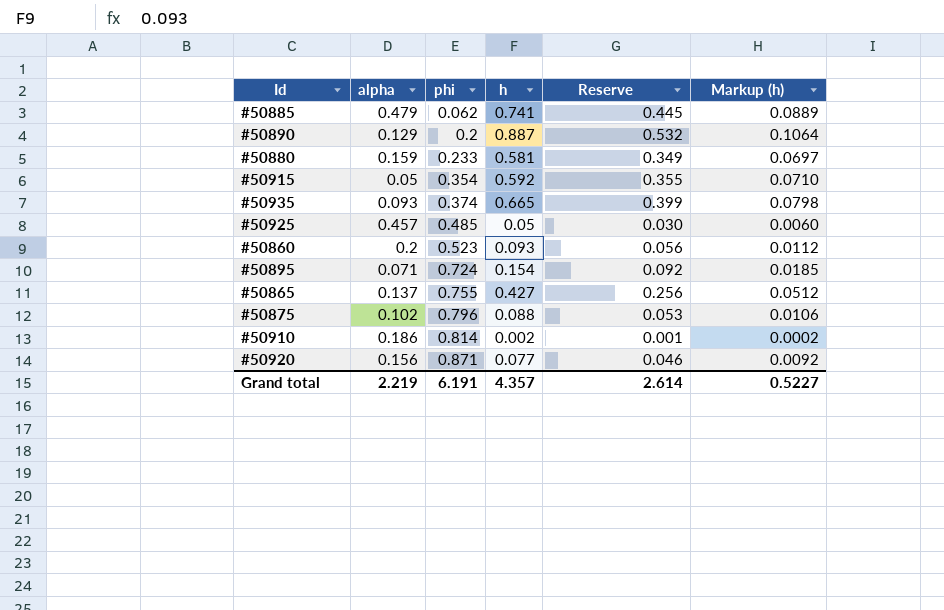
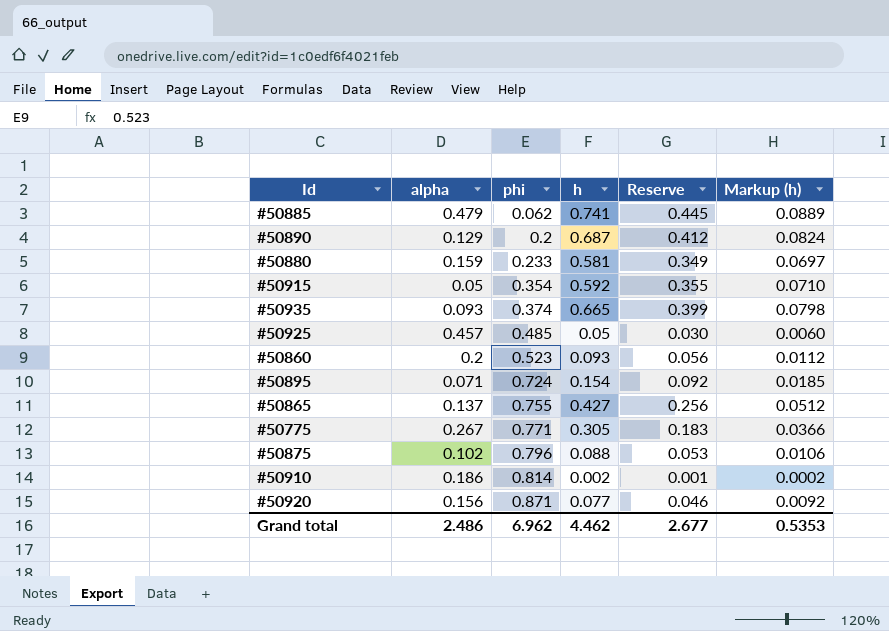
#50890 | h: 0.887 -> 0.687
#50890 | Reserve: 0.532 -> 0.412
#50890 | Markup (h): 0.1064 -> 0.0824
row #50775: none -> 0.267 | 0.771 | 0.305 | 0.183 | 0.0366
Grand total | alpha: 2.219 -> 2.486
Grand total | phi: 6.191 -> 6.962
Grand total | h: 4.357 -> 4.462
Grand total | Reserve: 2.614 -> 2.677
Grand total | Markup (h): 0.5227 -> 0.5353

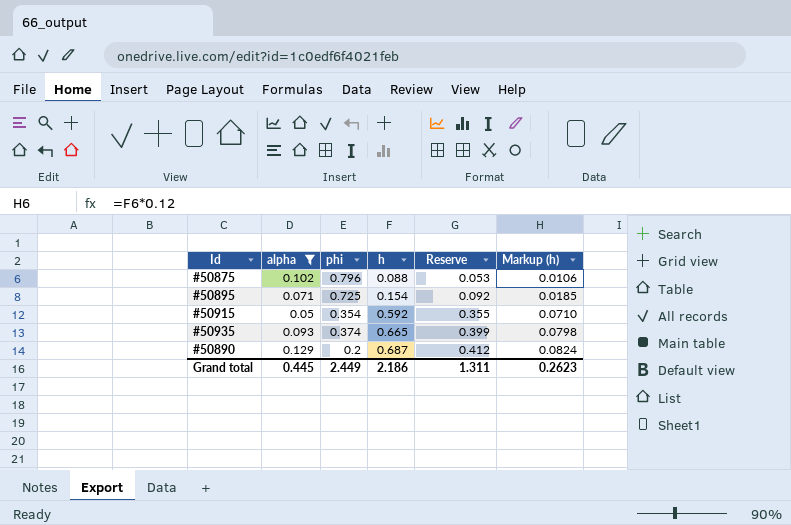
filter: none -> alpha <= 0.129
row order: phi ascending -> h ascending
#50895 | phi: 0.724 -> 0.725
Grand total | alpha: 2.486 -> 0.445
Grand total | phi: 6.962 -> 2.449
Grand total | h: 4.462 -> 2.186
Grand total | Reserve: 2.677 -> 1.311
Grand total | Markup (h): 0.5353 -> 0.2623

